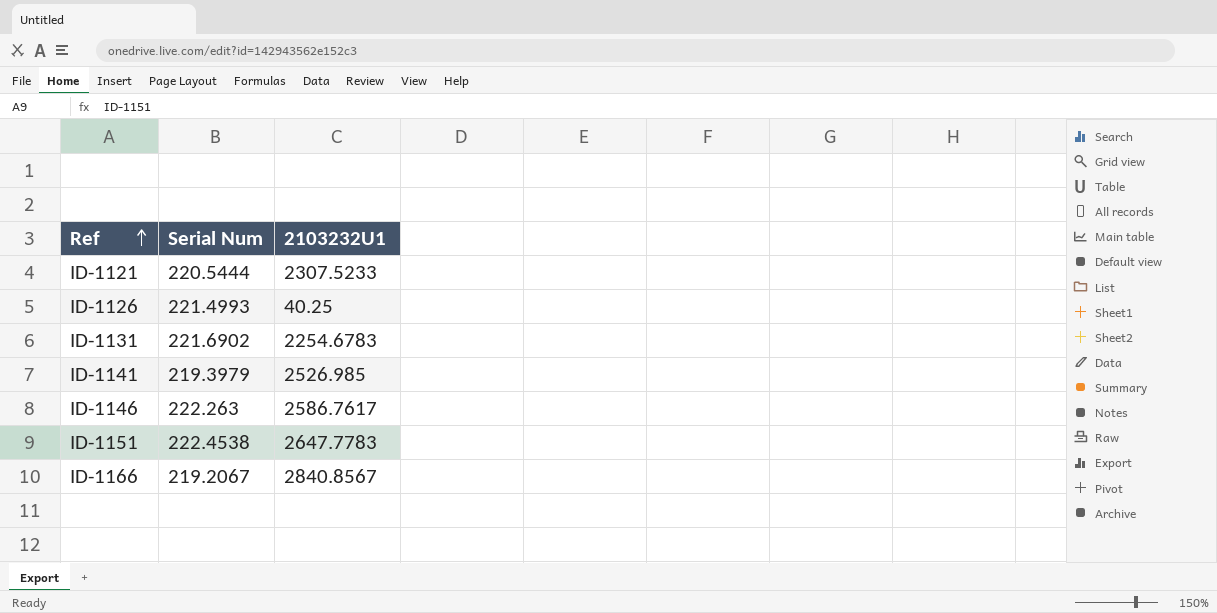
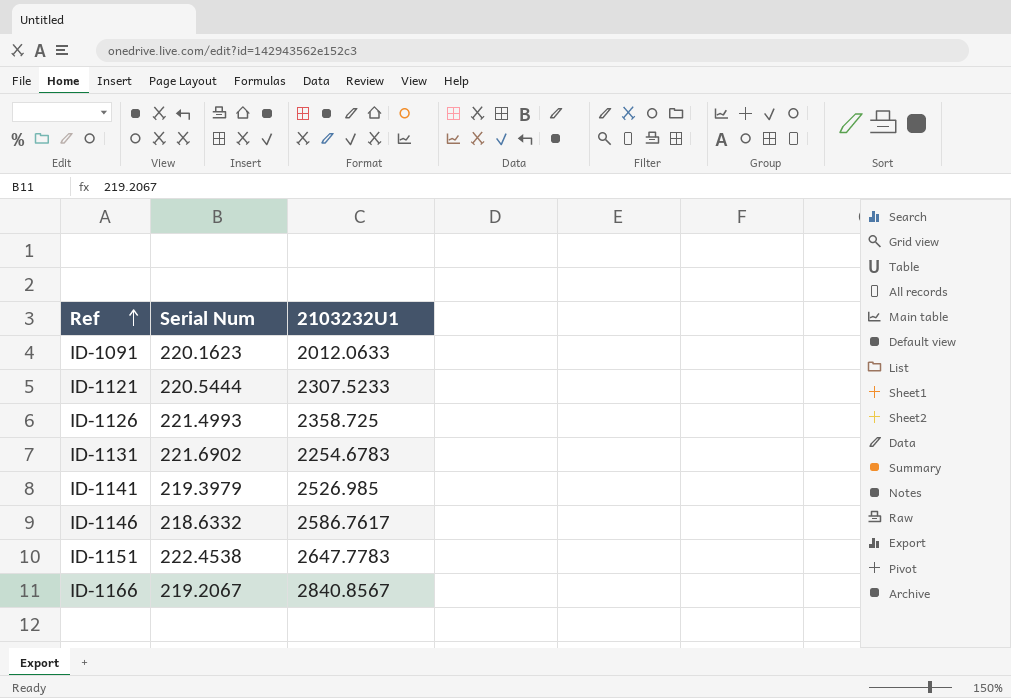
row ID-1091: none -> 220.1623 | 2012.0633
ID-1126 | 2103232U1: 40.25 -> 2358.725
ID-1146 | Serial Num: 222.263 -> 218.6332

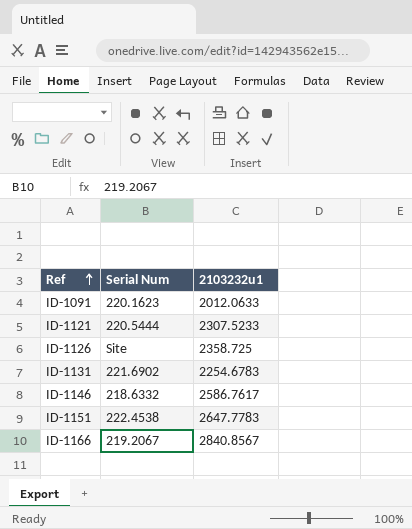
column name: 2103232U1 -> 2103232u1
row ID-1141: 219.3979 | 2526.985 -> none
ID-1126 | Serial Num: 221.4993 -> Site

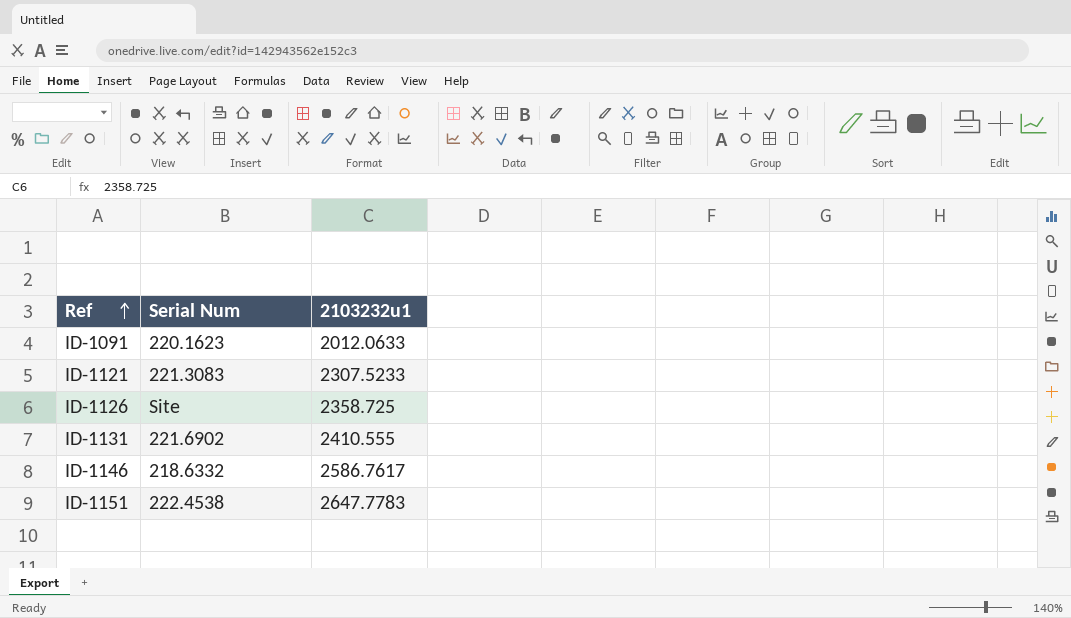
row ID-1166: 219.2067 | 2840.8567 -> none
ID-1121 | Serial Num: 220.5444 -> 221.3083
ID-1131 | 2103232u1: 2254.6783 -> 2410.555

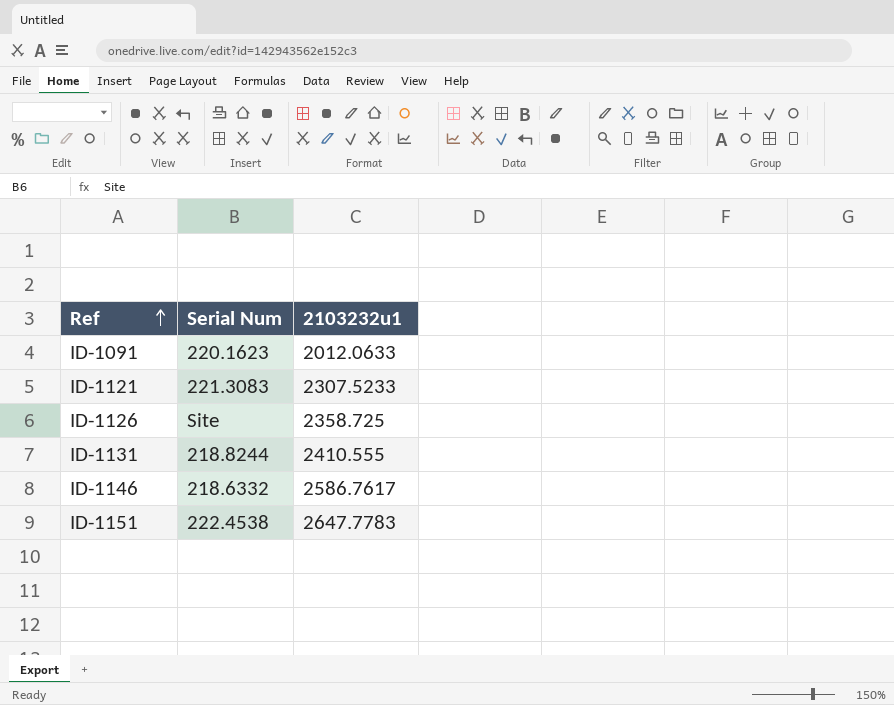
ID-1131 | Serial Num: 221.6902 -> 218.8244

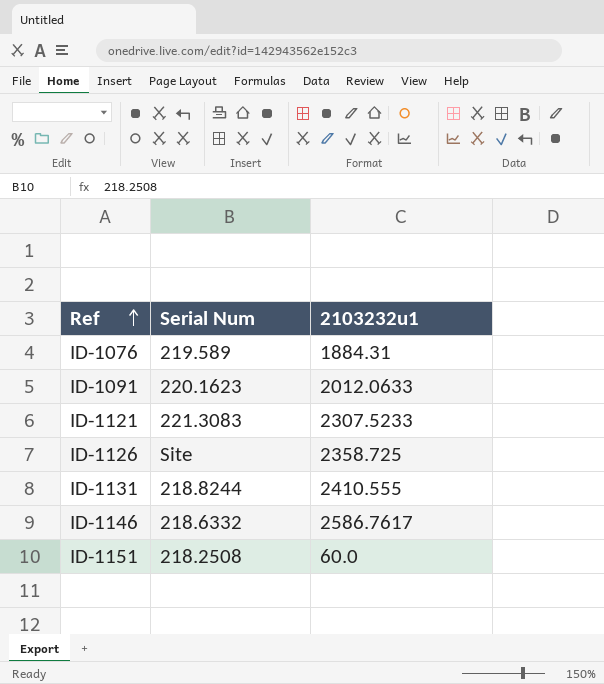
row ID-1076: none -> 219.589 | 1884.31
ID-1151 | Serial Num: 222.4538 -> 218.2508
ID-1151 | 2103232u1: 2647.7783 -> 60.0

